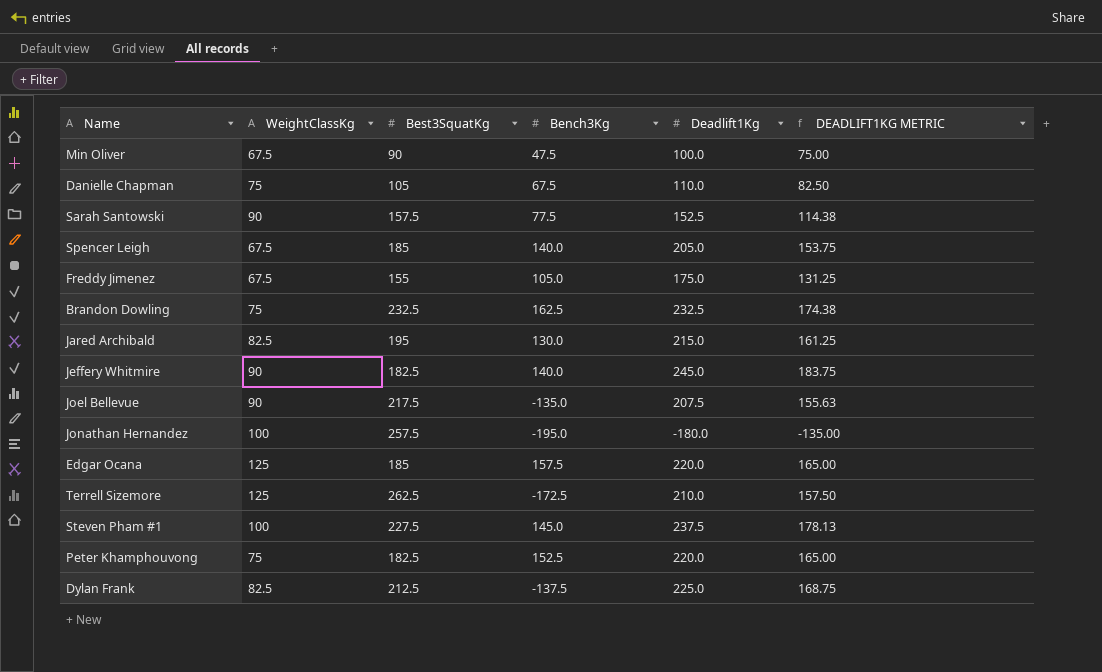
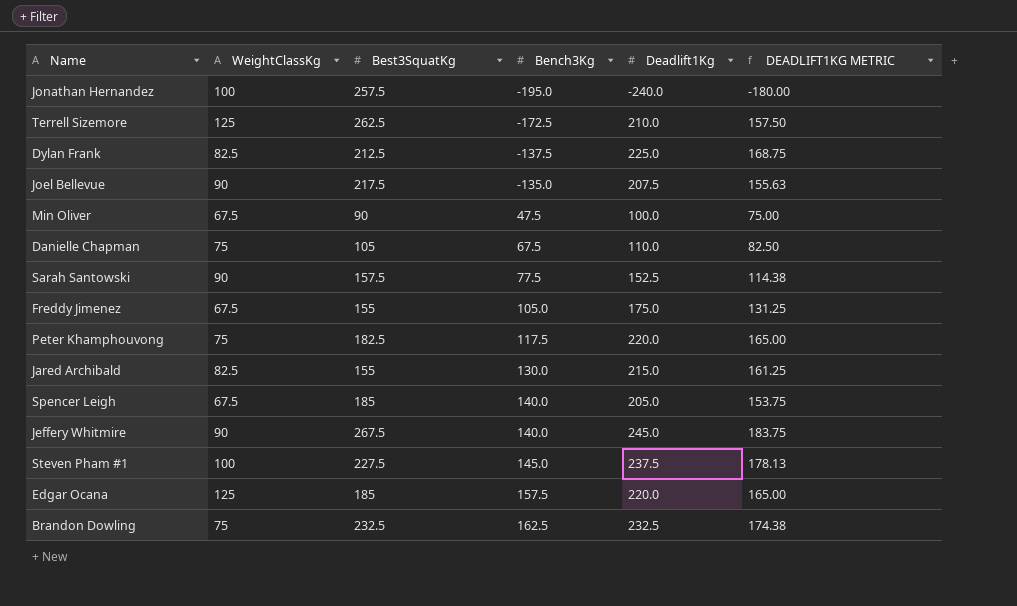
row order: none -> Bench3Kg ascending
Jonathan Hernandez | Deadlift1Kg: -180.0 -> -240.0
Jonathan Hernandez | DEADLIFT1KG METRIC: -135.00 -> -180.00
Peter Khamphouvong | Bench3Kg: 152.5 -> 117.5
Jared Archibald | Best3SquatKg: 195 -> 155
Jeffery Whitmire | Best3SquatKg: 182.5 -> 267.5

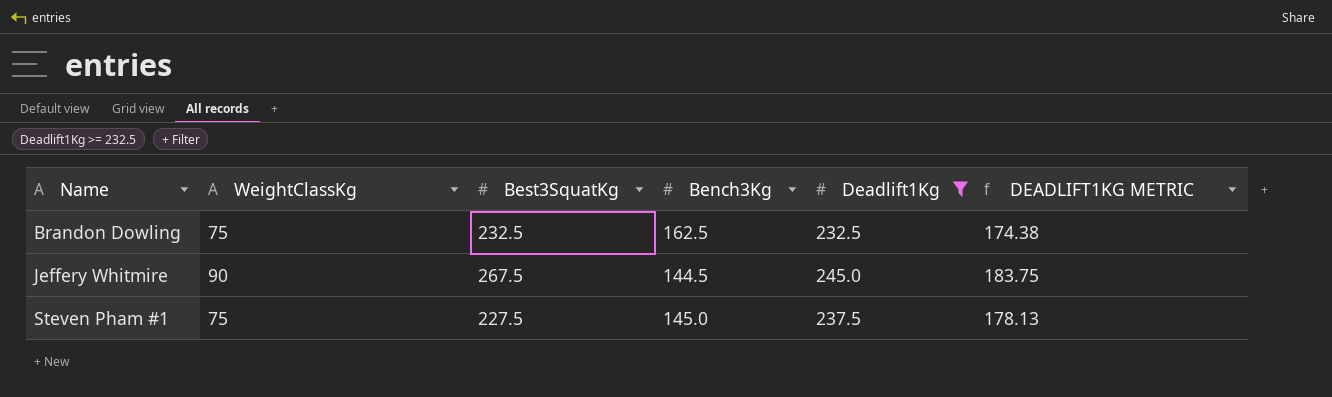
filter: none -> Deadlift1Kg >= 232.5
row order: Bench3Kg ascending -> Name ascending
Jeffery Whitmire | Bench3Kg: 140.0 -> 144.5
Steven Pham #1 | WeightClassKg: 100 -> 75

